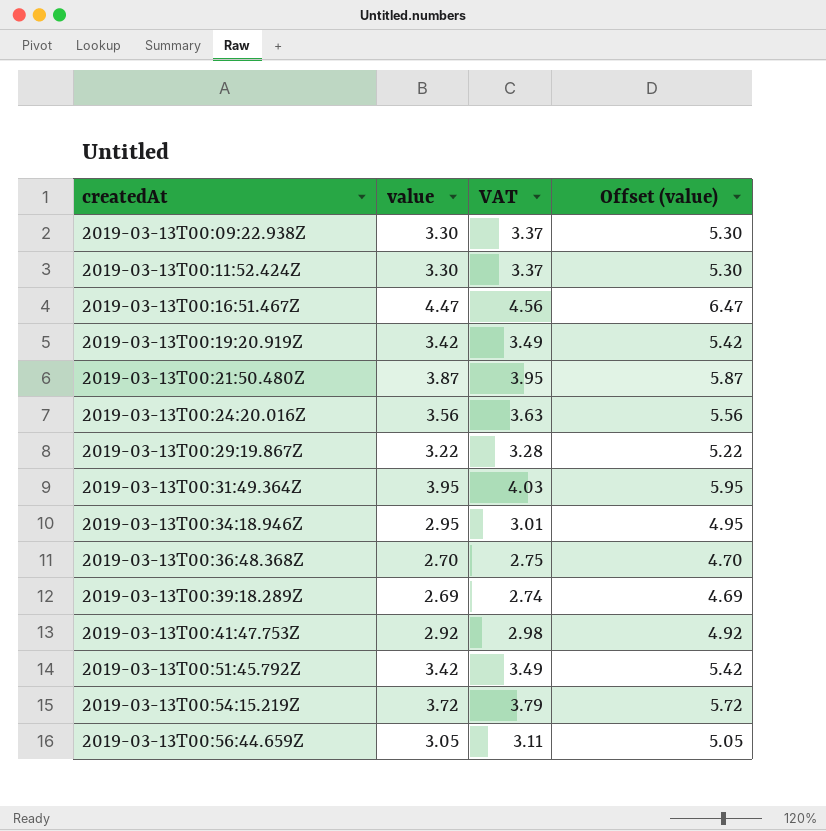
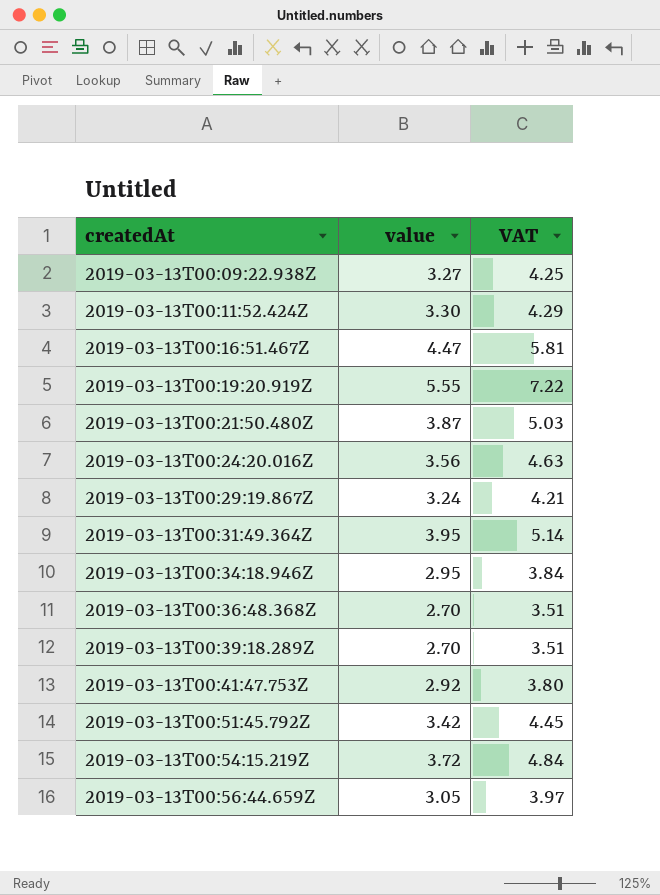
column Offset (value) | formula: [value] + 2 -> none
column VAT | formula: [value] * 1.02 -> [value] * 1.3
2019-03-13T00:09:22.938Z | value: 3.30 -> 3.27
2019-03-13T00:19:20.919Z | value: 3.42 -> 5.55
2019-03-13T00:29:19.867Z | value: 3.22 -> 3.24
2019-03-13T00:39:18.289Z | value: 2.69 -> 2.70

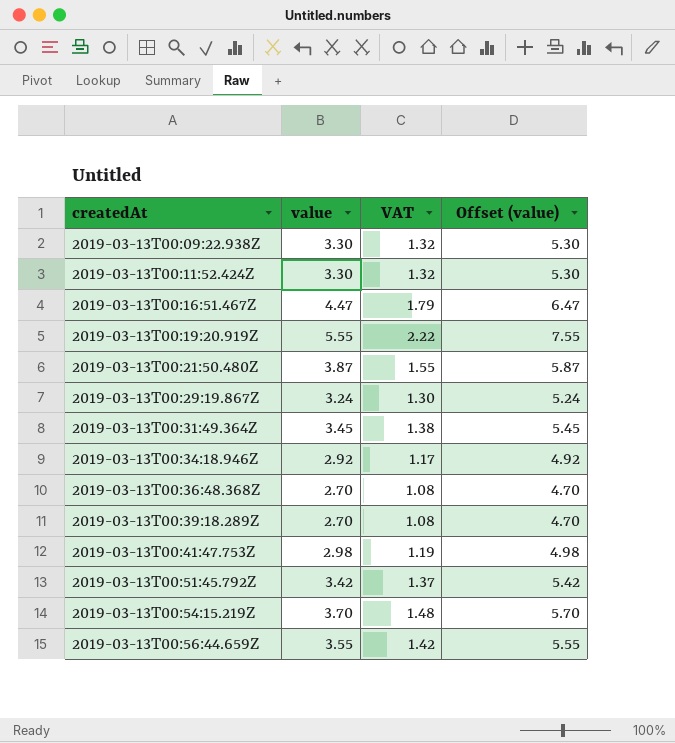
column VAT | formula: [value] * 1.3 -> [value] * 0.4
column Offset (value) | formula: none -> [value] + 2
row 2019-03-13T00:24:20.016Z: 3.56 | 4.63 -> none
2019-03-13T00:09:22.938Z | value: 3.27 -> 3.30
2019-03-13T00:31:49.364Z | value: 3.95 -> 3.45
2019-03-13T00:34:18.946Z | value: 2.95 -> 2.92
2019-03-13T00:41:47.753Z | value: 2.92 -> 2.98
2019-03-13T00:54:15.219Z | value: 3.72 -> 3.70
2019-03-13T00:56:44.659Z | value: 3.05 -> 3.55

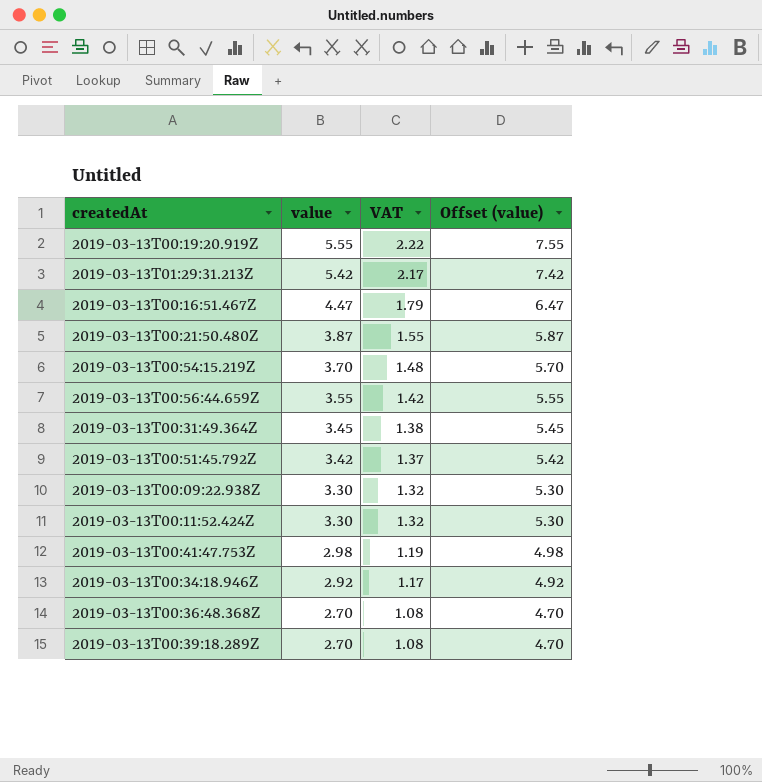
row order: createdAt ascending -> value descending
row 2019-03-13T00:29:19.867Z: 3.24 | 1.30 | 5.24 -> none
row 2019-03-13T01:29:31.213Z: none -> 5.42 | 2.17 | 7.42

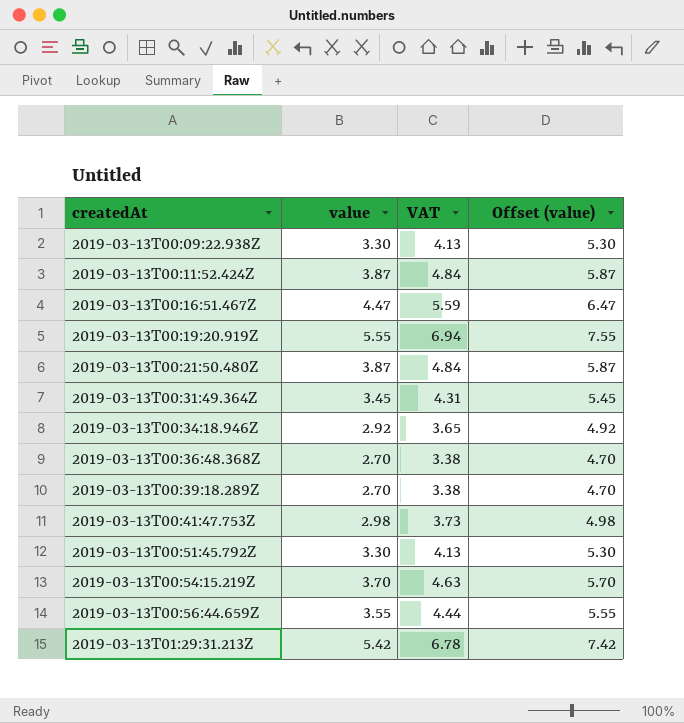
row order: value descending -> createdAt ascending
column VAT | formula: [value] * 0.4 -> [value] * 1.25
2019-03-13T00:11:52.424Z | value: 3.30 -> 3.87
2019-03-13T00:11:52.424Z | Offset (value): 5.30 -> 5.87
2019-03-13T00:51:45.792Z | value: 3.42 -> 3.30
2019-03-13T00:51:45.792Z | Offset (value): 5.42 -> 5.30

